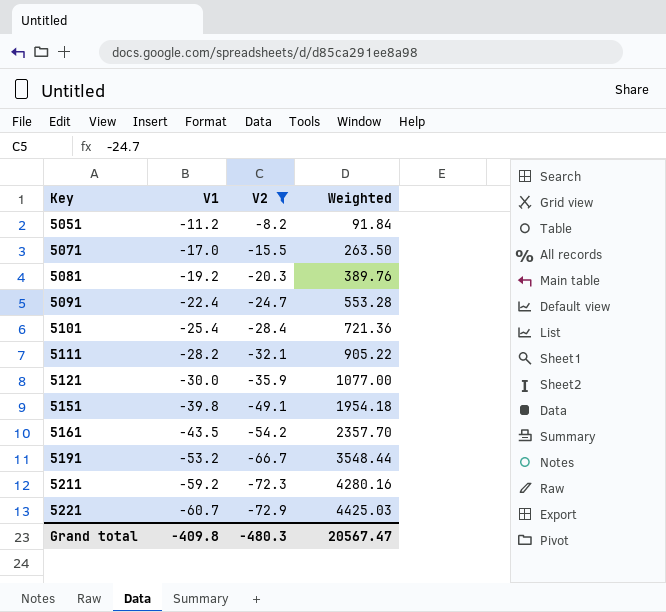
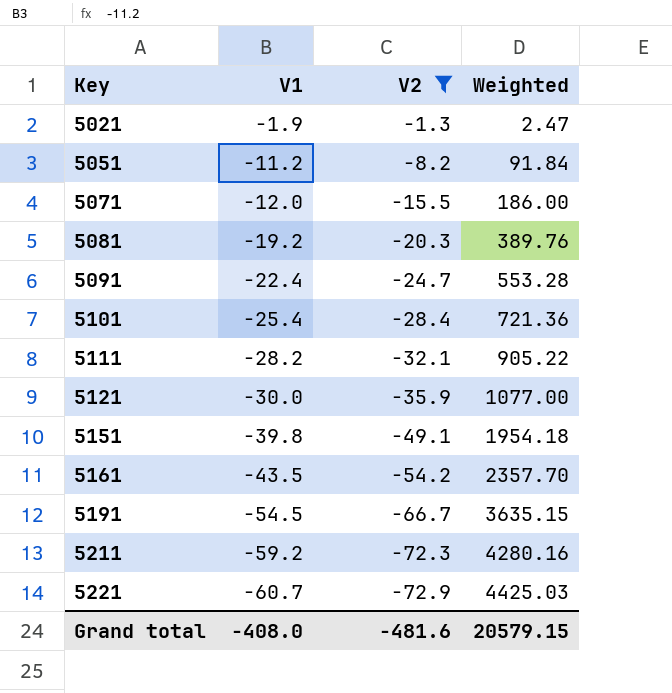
row 5021: none -> -1.9 | -1.3 | 2.47
5071 | V1: -17.0 -> -12.0
5071 | Weighted: 263.50 -> 186.00
5191 | V1: -53.2 -> -54.5
5191 | Weighted: 3548.44 -> 3635.15
Grand total | V1: -409.8 -> -408.0
Grand total | V2: -480.3 -> -481.6
Grand total | Weighted: 20567.47 -> 20579.15

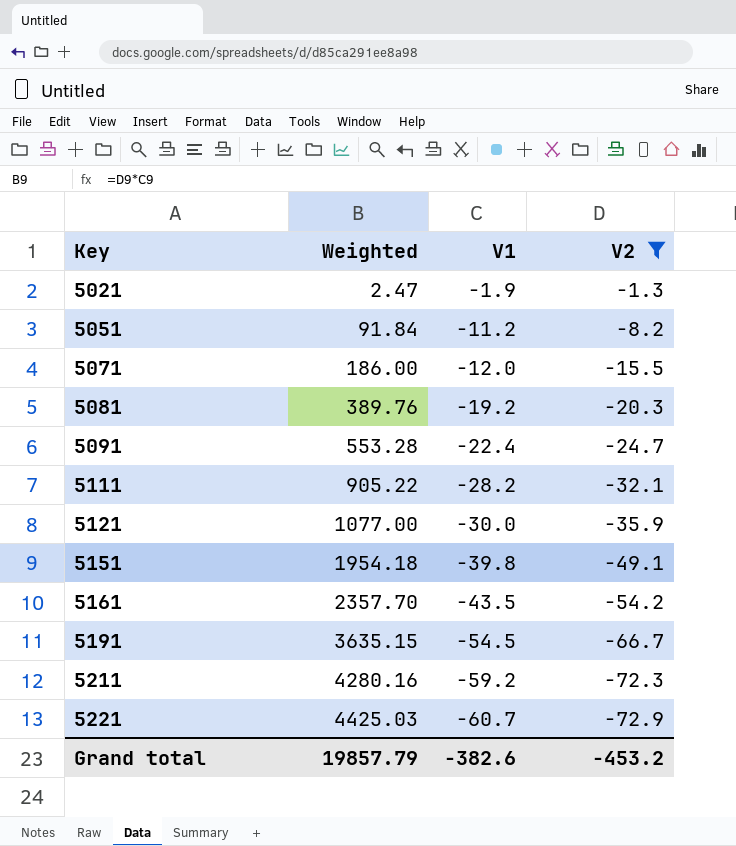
column Weighted | position: 4 -> 2
row 5101: -25.4 | -28.4 | 721.36 -> none
Grand total | Weighted: 20579.15 -> 19857.79
Grand total | V1: -408.0 -> -382.6
Grand total | V2: -481.6 -> -453.2

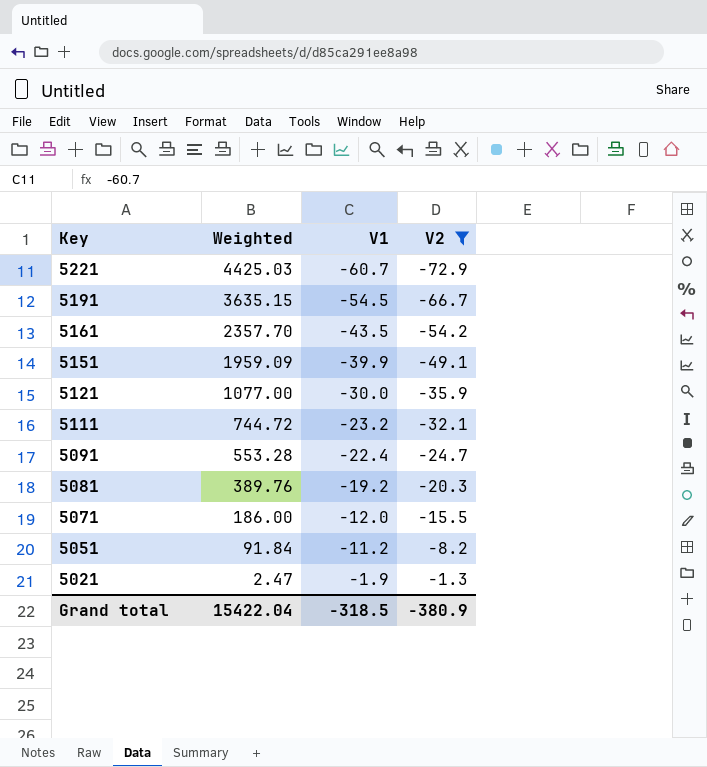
row order: Key ascending -> Key descending
row 5211: 4280.16 | -59.2 | -72.3 -> none
5151 | Weighted: 1954.18 -> 1959.09
5151 | V1: -39.8 -> -39.9
5111 | Weighted: 905.22 -> 744.72
5111 | V1: -28.2 -> -23.2
Grand total | Weighted: 19857.79 -> 15422.04
Grand total | V1: -382.6 -> -318.5
Grand total | V2: -453.2 -> -380.9

